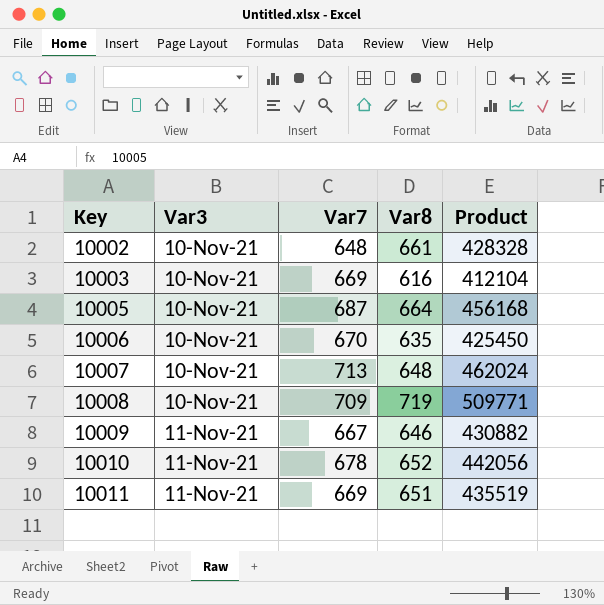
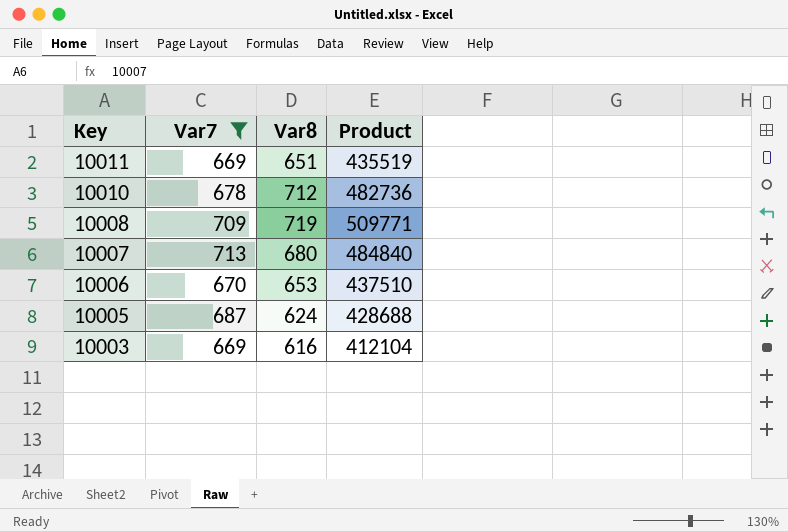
filter: none -> Var7 >= 669
row order: Key ascending -> Key descending
column Var3 | position: 2 -> none
10010 | Var8: 652 -> 712
10010 | Product: 442056 -> 482736
10007 | Var8: 648 -> 680
10007 | Product: 462024 -> 484840
10006 | Var8: 635 -> 653
10006 | Product: 425450 -> 437510
10005 | Var8: 664 -> 624
10005 | Product: 456168 -> 428688

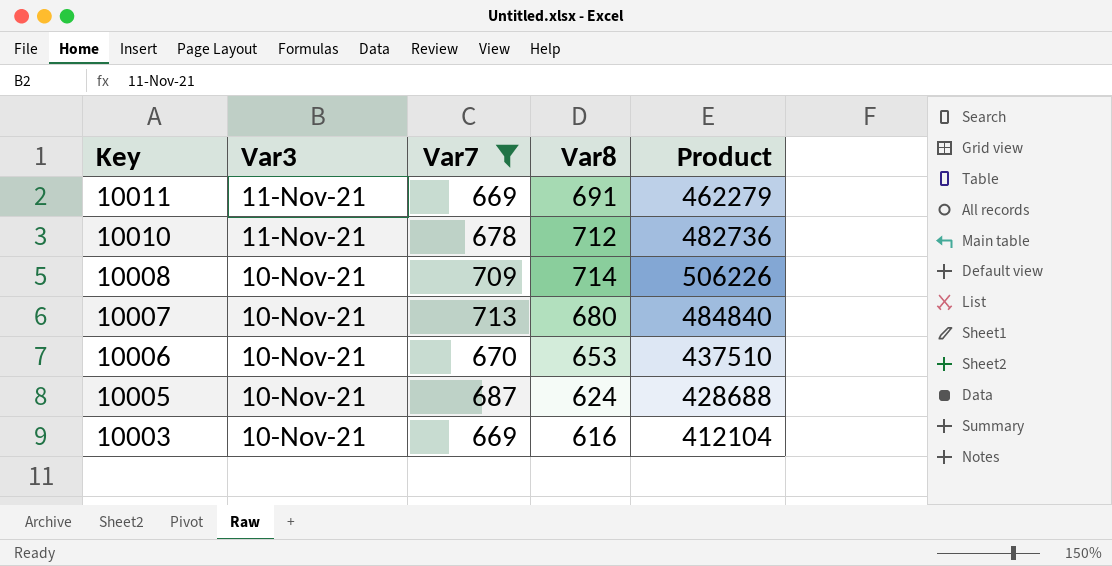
column Var3 | position: none -> 2
10011 | Var8: 651 -> 691
10011 | Product: 435519 -> 462279
10008 | Var8: 719 -> 714
10008 | Product: 509771 -> 506226

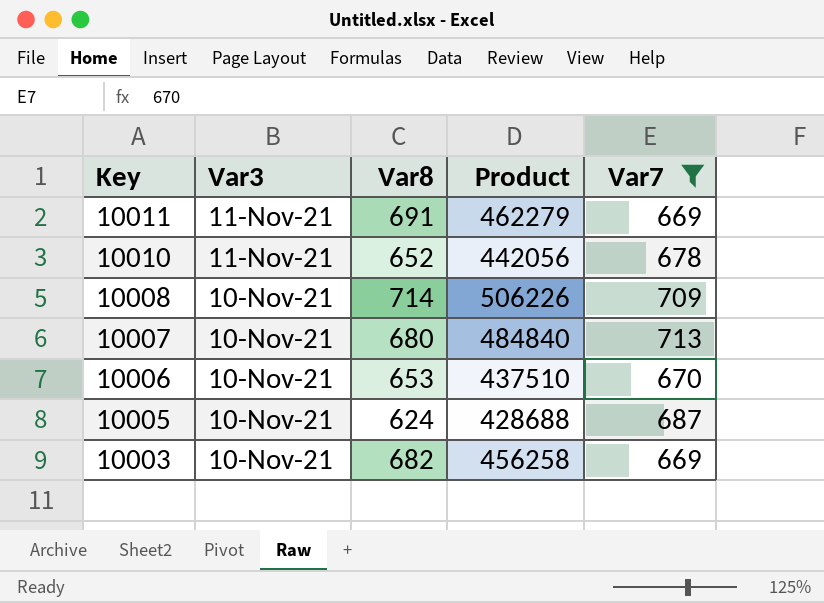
column Var7 | position: 3 -> 5
10010 | Var8: 712 -> 652
10010 | Product: 482736 -> 442056
10003 | Var8: 616 -> 682
10003 | Product: 412104 -> 456258

